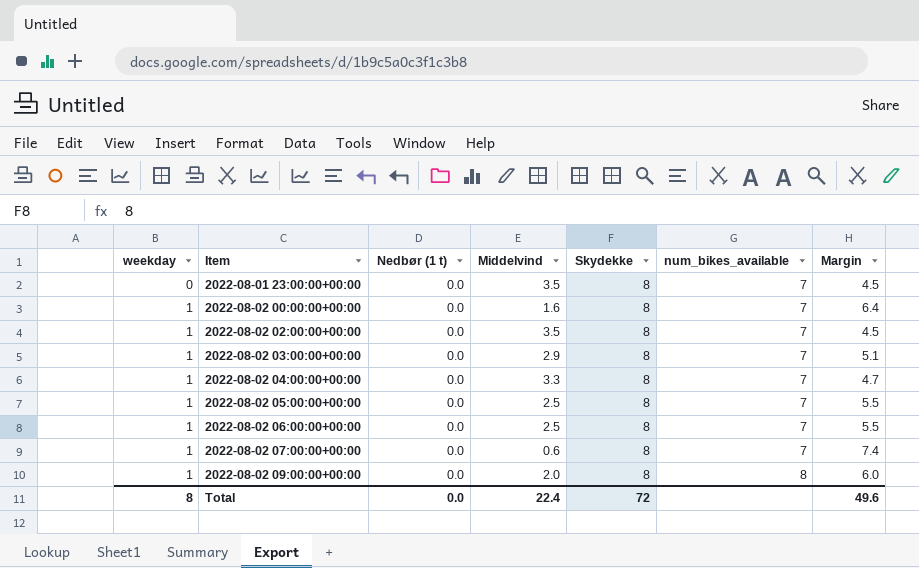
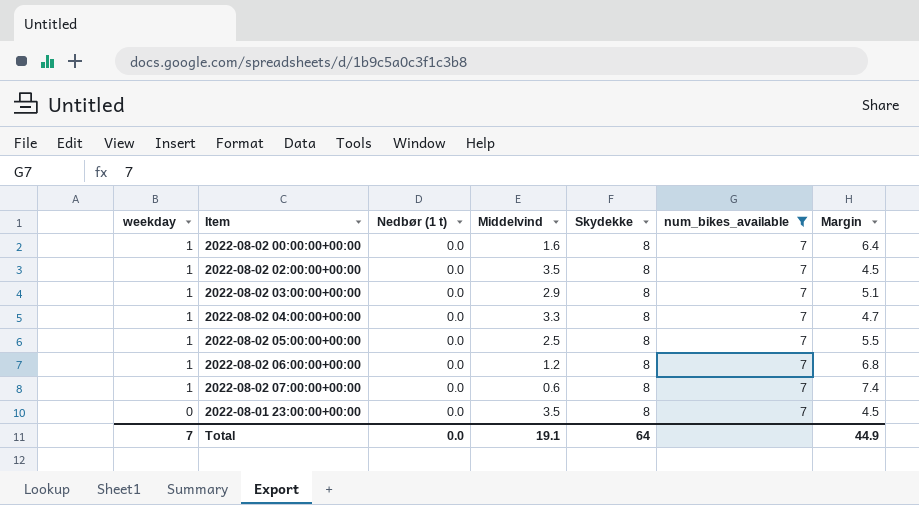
filter: none -> num_bikes_available = 7
row order: weekday ascending -> weekday descending
2022-08-02 06:00:00+00:00 | Middelvind: 2.5 -> 1.2
2022-08-02 06:00:00+00:00 | Margin: 5.5 -> 6.8
Total | weekday: 8 -> 7
Total | Middelvind: 22.4 -> 19.1
Total | Skydekke: 72 -> 64
Total | Margin: 49.6 -> 44.9

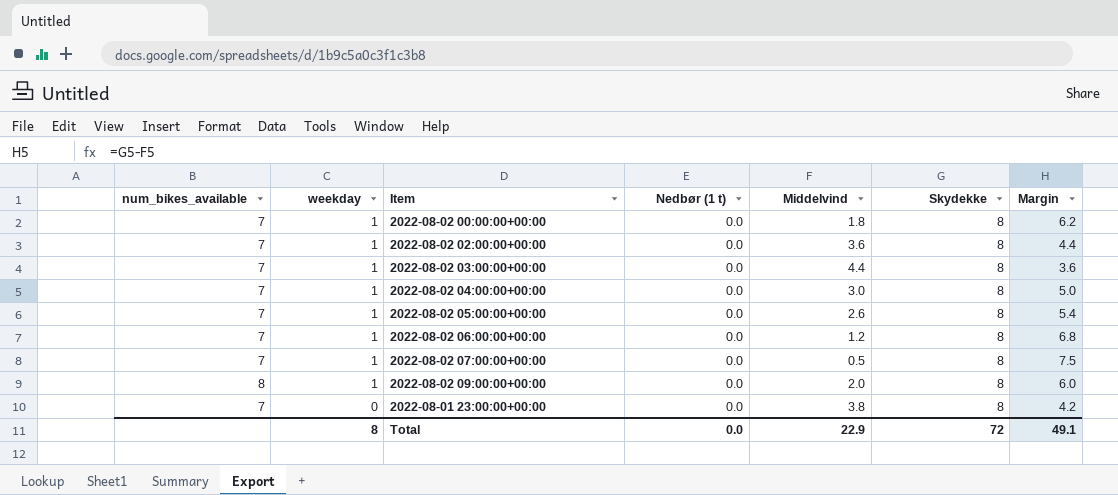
filter: num_bikes_available = 7 -> none
column num_bikes_available | position: 6 -> 1
2022-08-02 00:00:00+00:00 | Middelvind: 1.6 -> 1.8
2022-08-02 00:00:00+00:00 | Margin: 6.4 -> 6.2
2022-08-02 02:00:00+00:00 | Middelvind: 3.5 -> 3.6
2022-08-02 02:00:00+00:00 | Margin: 4.5 -> 4.4
2022-08-02 03:00:00+00:00 | Middelvind: 2.9 -> 4.4
2022-08-02 03:00:00+00:00 | Margin: 5.1 -> 3.6
2022-08-02 04:00:00+00:00 | Middelvind: 3.3 -> 3.0
2022-08-02 04:00:00+00:00 | Margin: 4.7 -> 5.0
2022-08-02 05:00:00+00:00 | Middelvind: 2.5 -> 2.6
2022-08-02 05:00:00+00:00 | Margin: 5.5 -> 5.4
2022-08-02 07:00:00+00:00 | Middelvind: 0.6 -> 0.5
2022-08-02 07:00:00+00:00 | Margin: 7.4 -> 7.5
2022-08-01 23:00:00+00:00 | Middelvind: 3.5 -> 3.8
2022-08-01 23:00:00+00:00 | Margin: 4.5 -> 4.2
Total | weekday: 7 -> 8
Total | Middelvind: 19.1 -> 22.9
Total | Skydekke: 64 -> 72
Total | Margin: 44.9 -> 49.1

